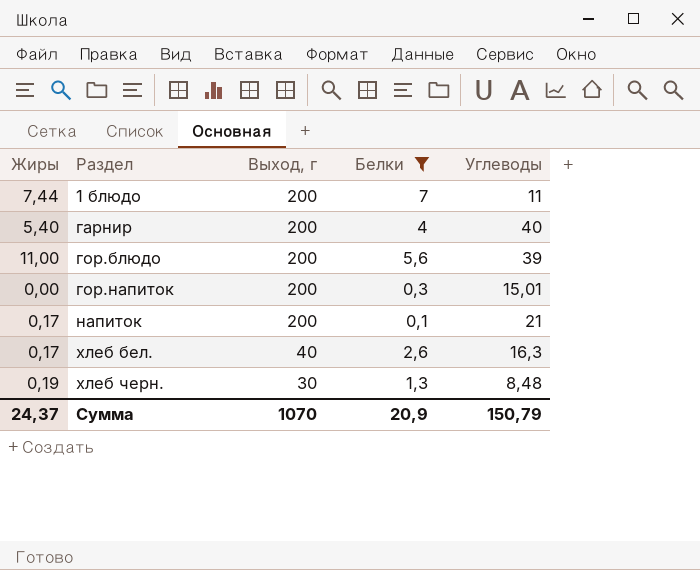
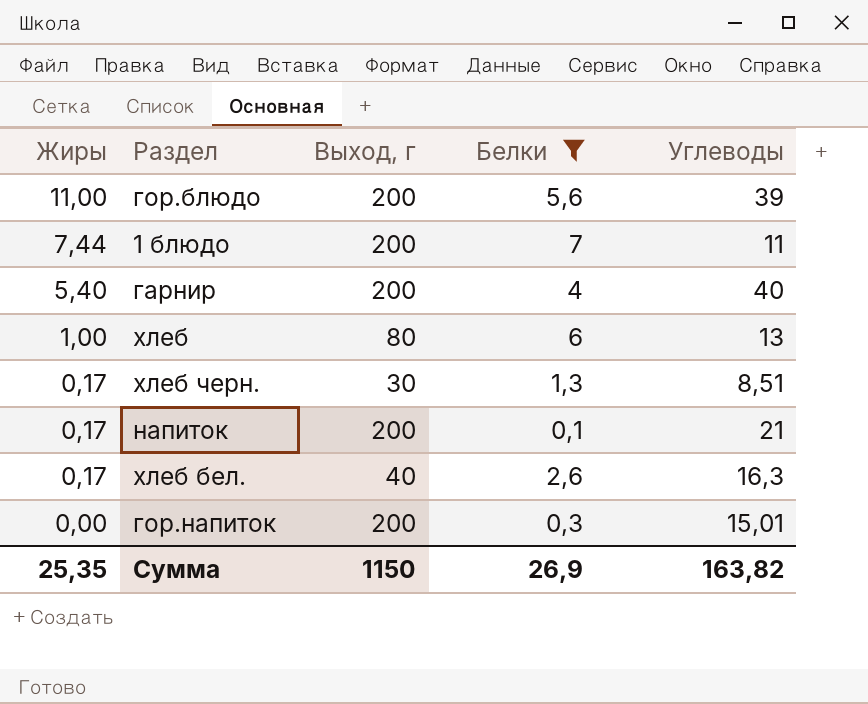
row order: Раздел ascending -> Жиры descending
row хлеб: none -> 1,00 | 80 | 6 | 13
хлеб черн. | Жиры: 0,19 -> 0,17
хлеб черн. | Углеводы: 8,48 -> 8,51
Сумма | Жиры: 24,37 -> 25,35
Сумма | Выход, г: 1070 -> 1150
Сумма | Белки: 20,9 -> 26,9
Сумма | Углеводы: 150,79 -> 163,82

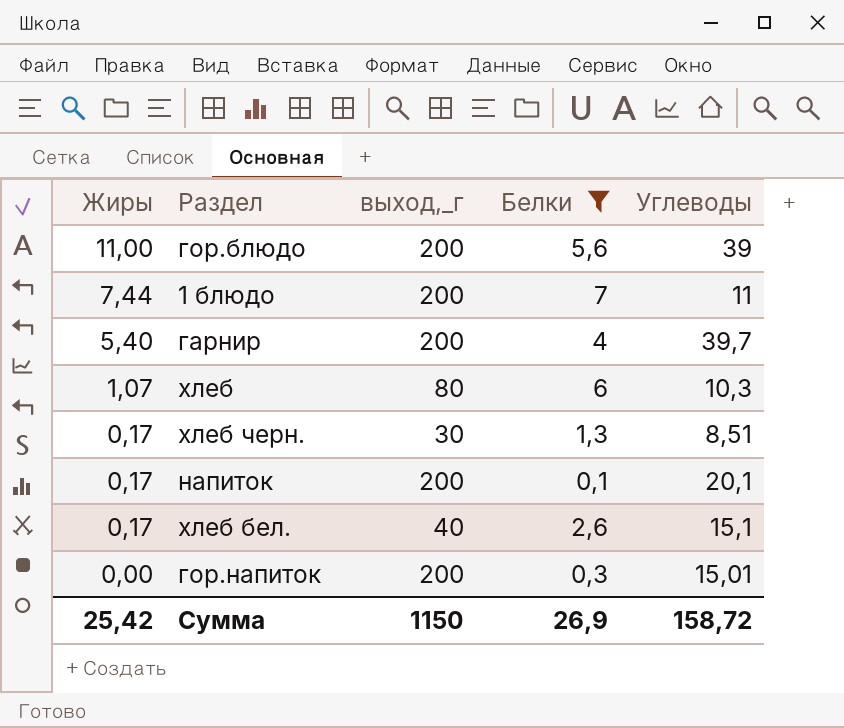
column name: Выход, г -> выход,_г
гарнир | Углеводы: 40 -> 39,7
хлеб | Жиры: 1,00 -> 1,07
хлеб | Углеводы: 13 -> 10,3
напиток | Углеводы: 21 -> 20,1
хлеб бел. | Углеводы: 16,3 -> 15,1
Сумма | Жиры: 25,35 -> 25,42
Сумма | Углеводы: 163,82 -> 158,72

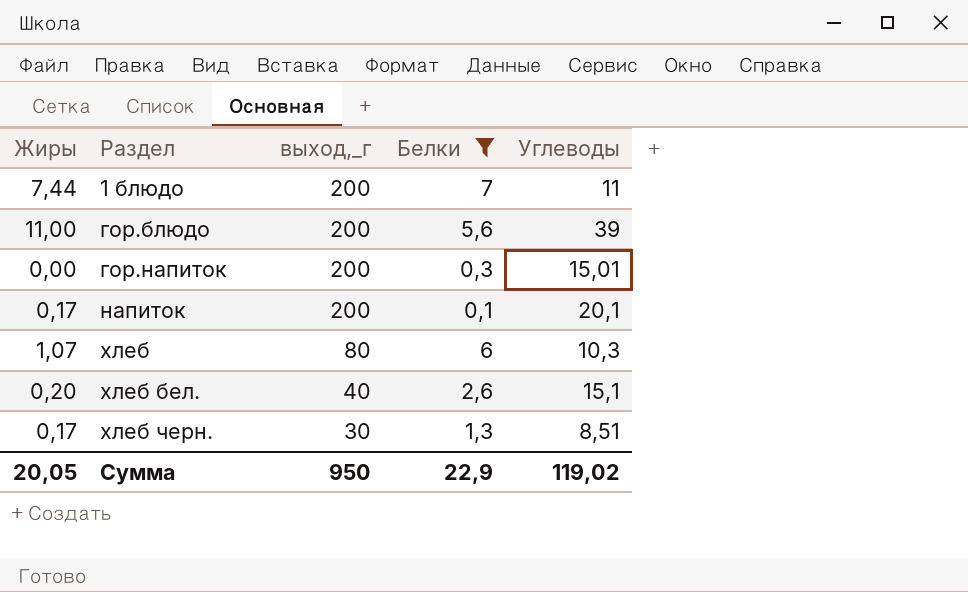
row order: Жиры descending -> Раздел ascending
row гарнир: 5,40 | 200 | 4 | 39,7 -> none
хлеб бел. | Жиры: 0,17 -> 0,20
Сумма | Жиры: 25,42 -> 20,05
Сумма | выход,_г: 1150 -> 950
Сумма | Белки: 26,9 -> 22,9
Сумма | Углеводы: 158,72 -> 119,02

